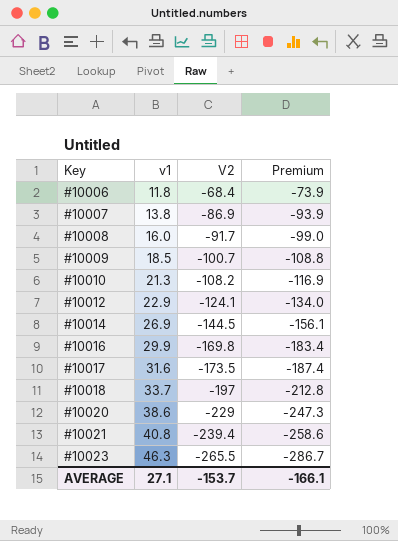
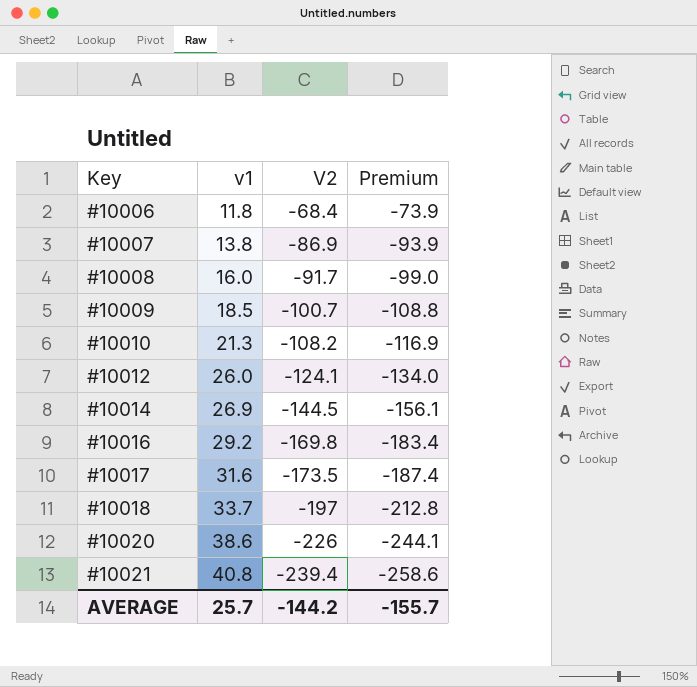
row #10023: 46.3 | -265.5 | -286.7 -> none
#10012 | v1: 22.9 -> 26.0
#10016 | v1: 29.9 -> 29.2
#10020 | V2: -229 -> -226
#10020 | Premium: -247.3 -> -244.1
AVERAGE | v1: 27.1 -> 25.7
AVERAGE | V2: -153.7 -> -144.2
AVERAGE | Premium: -166.1 -> -155.7

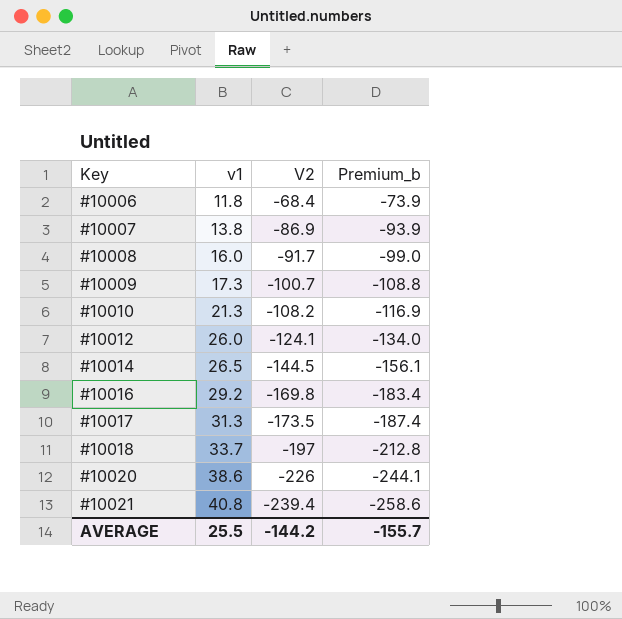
column name: Premium -> Premium_b
#10009 | v1: 18.5 -> 17.3
#10014 | v1: 26.9 -> 26.5
#10017 | v1: 31.6 -> 31.3
AVERAGE | v1: 25.7 -> 25.5

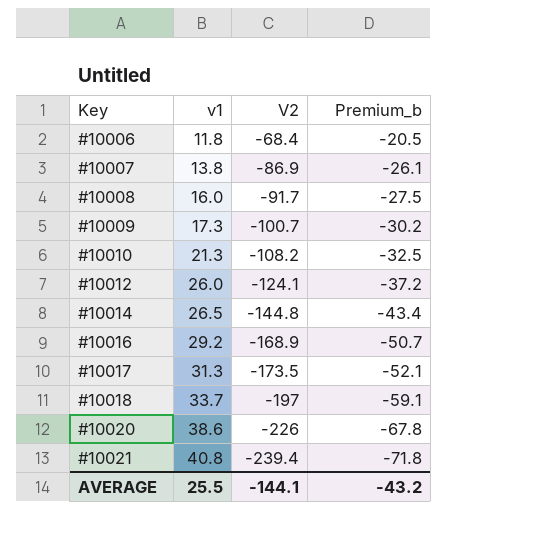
column Premium_b | formula: [V2] * 1.08 -> [V2] * 0.3
#10014 | V2: -144.5 -> -144.8
#10016 | V2: -169.8 -> -168.9
AVERAGE | V2: -144.2 -> -144.1
AVERAGE | Premium_b: -155.7 -> -43.2

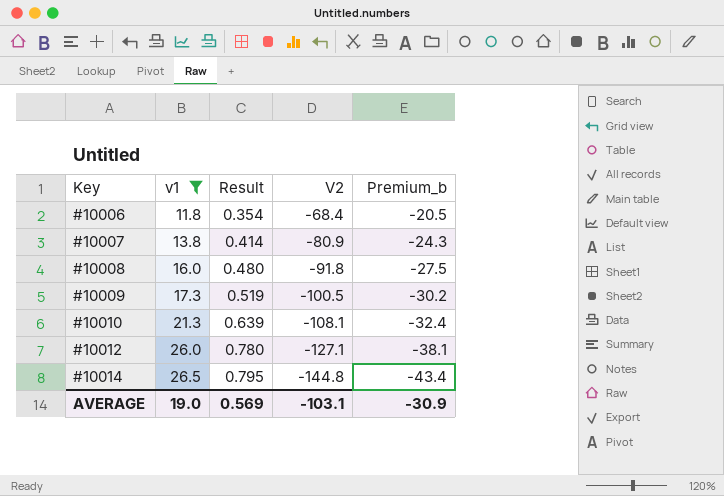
filter: none -> v1 <= 26.5
column Result | formula: none -> [v1] * 0.03
#10007 | V2: -86.9 -> -80.9
#10007 | Premium_b: -26.1 -> -24.3
#10008 | V2: -91.7 -> -91.8
#10009 | V2: -100.7 -> -100.5
#10010 | V2: -108.2 -> -108.1
#10010 | Premium_b: -32.5 -> -32.4
#10012 | V2: -124.1 -> -127.1
#10012 | Premium_b: -37.2 -> -38.1
AVERAGE | v1: 25.5 -> 19.0
AVERAGE | V2: -144.1 -> -103.1
AVERAGE | Premium_b: -43.2 -> -30.9

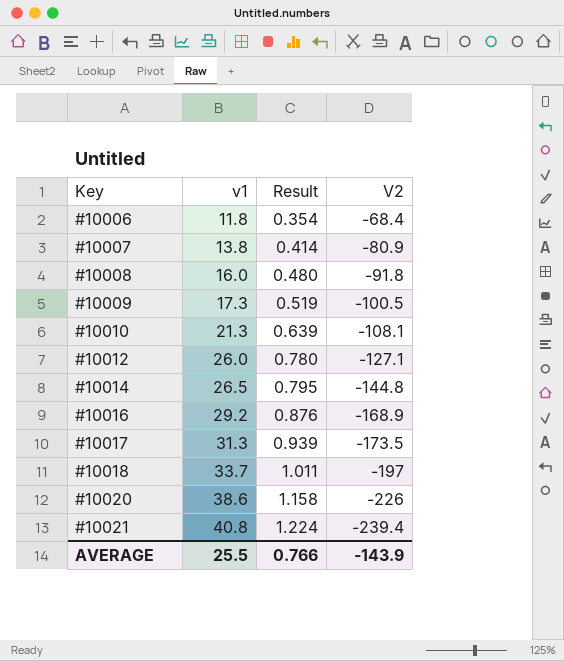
filter: v1 <= 26.5 -> none
column Premium_b | formula: [V2] * 0.3 -> none
AVERAGE | v1: 19.0 -> 25.5
AVERAGE | Result: 0.569 -> 0.766
AVERAGE | V2: -103.1 -> -143.9

